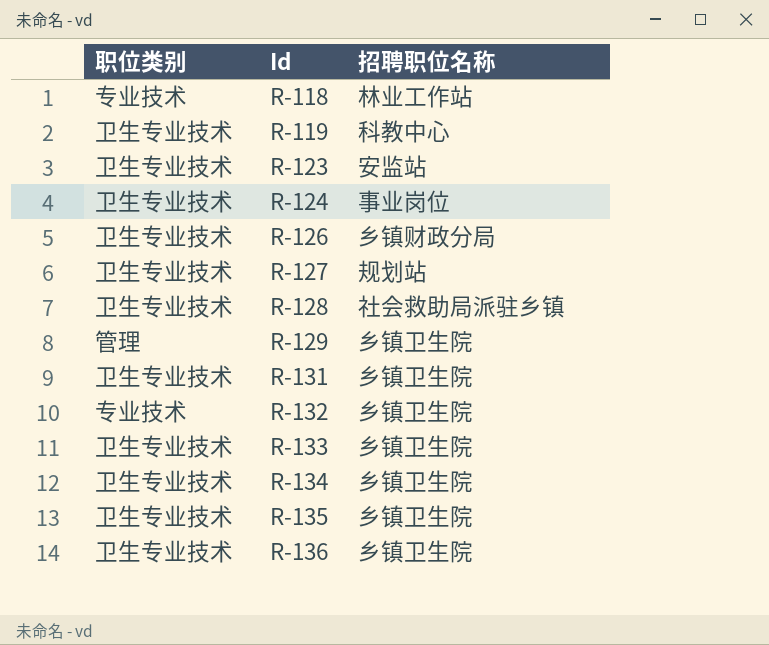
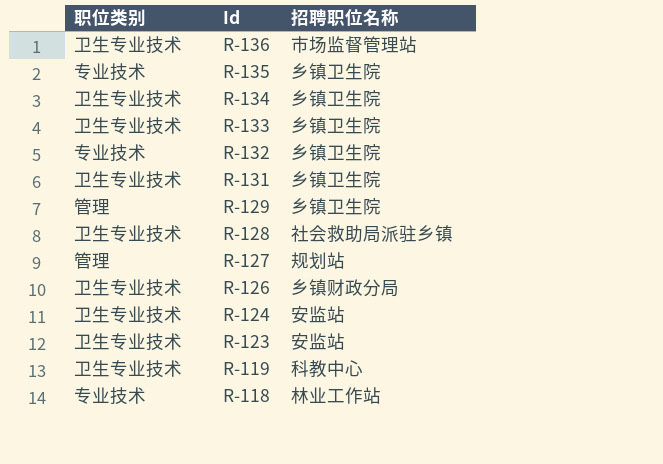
row order: Id ascending -> Id descending
R-136 | 招聘职位名称: 乡镇卫生院 -> 市场监督管理站
R-135 | 职位类别: 卫生专业技术 -> 专业技术
R-127 | 职位类别: 卫生专业技术 -> 管理
R-124 | 招聘职位名称: 事业岗位 -> 安监站

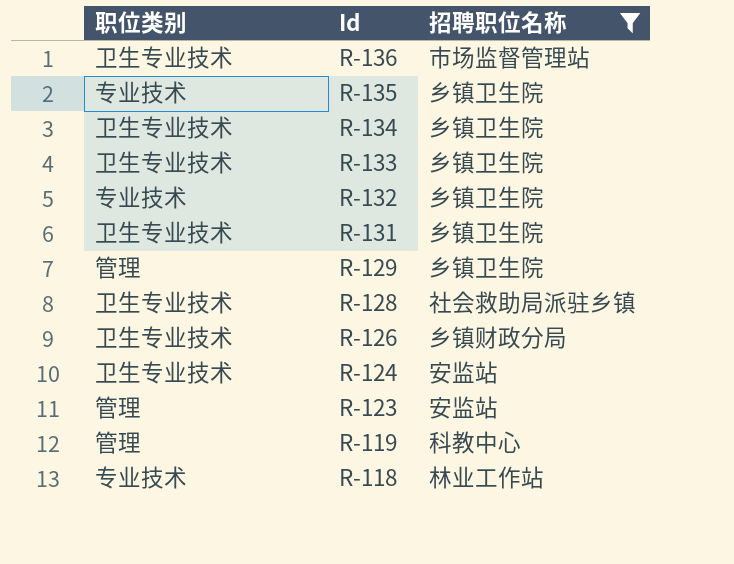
filter: none -> 招聘职位名称 != 规划站
R-123 | 职位类别: 卫生专业技术 -> 管理
R-119 | 职位类别: 卫生专业技术 -> 管理

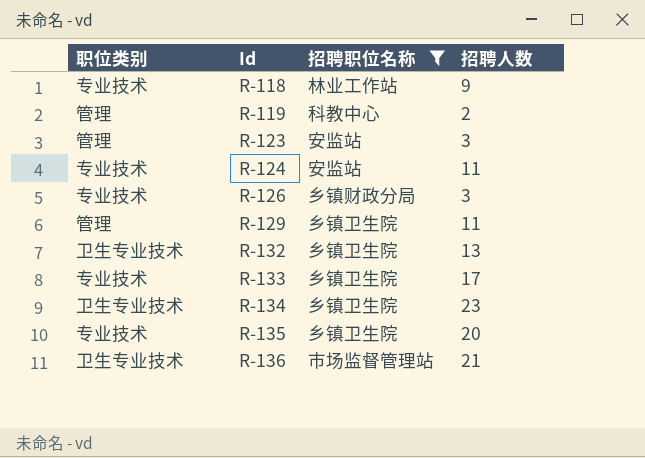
row order: Id descending -> Id ascending
column 招聘人数 | position: none -> 4
row R-131: 卫生专业技术 | 乡镇卫生院 -> none
row R-128: 卫生专业技术 | 社会救助局派驻乡镇 -> none
R-124 | 职位类别: 卫生专业技术 -> 专业技术
R-126 | 职位类别: 卫生专业技术 -> 专业技术
R-132 | 职位类别: 专业技术 -> 卫生专业技术
R-133 | 职位类别: 卫生专业技术 -> 专业技术

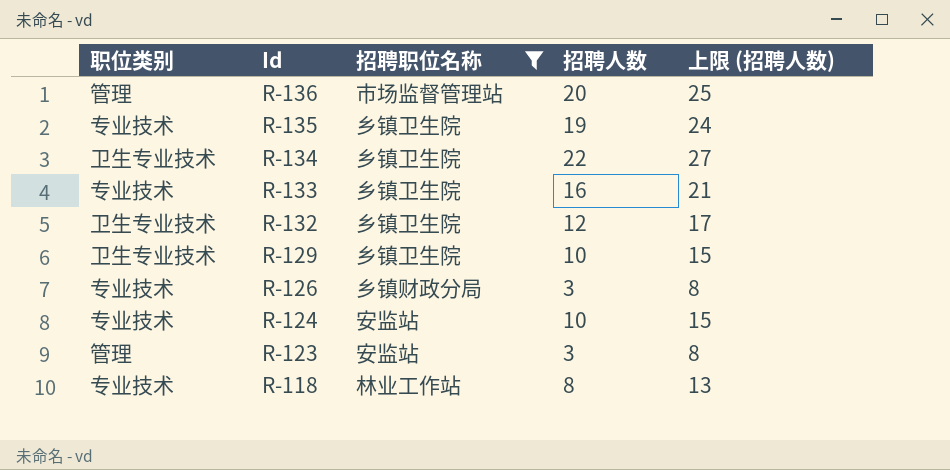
row order: Id ascending -> Id descending
column 上限 (招聘人数) | formula: none -> [招聘人数] + 5
row R-119: 管理 | 科教中心 | 2 -> none
R-136 | 职位类别: 卫生专业技术 -> 管理
R-136 | 招聘人数: 21 -> 20
R-135 | 招聘人数: 20 -> 19
R-134 | 招聘人数: 23 -> 22
R-133 | 招聘人数: 17 -> 16
R-132 | 招聘人数: 13 -> 12
R-129 | 职位类别: 管理 -> 卫生专业技术
R-129 | 招聘人数: 11 -> 10
R-124 | 招聘人数: 11 -> 10
R-118 | 招聘人数: 9 -> 8

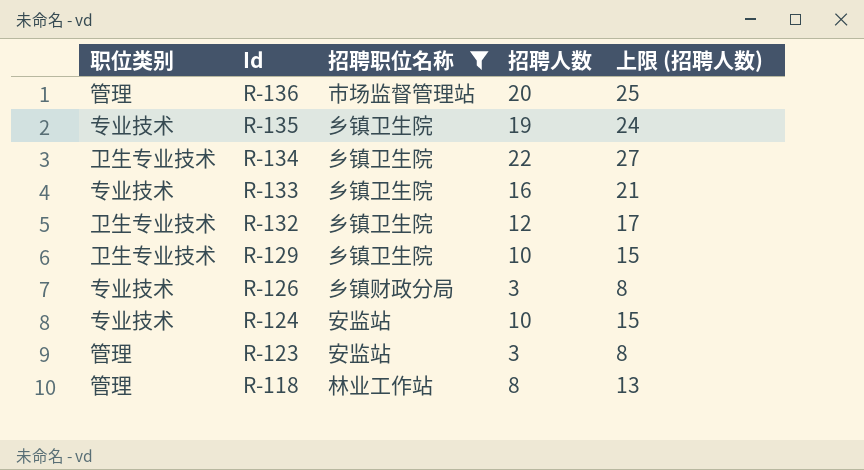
R-118 | 职位类别: 专业技术 -> 管理

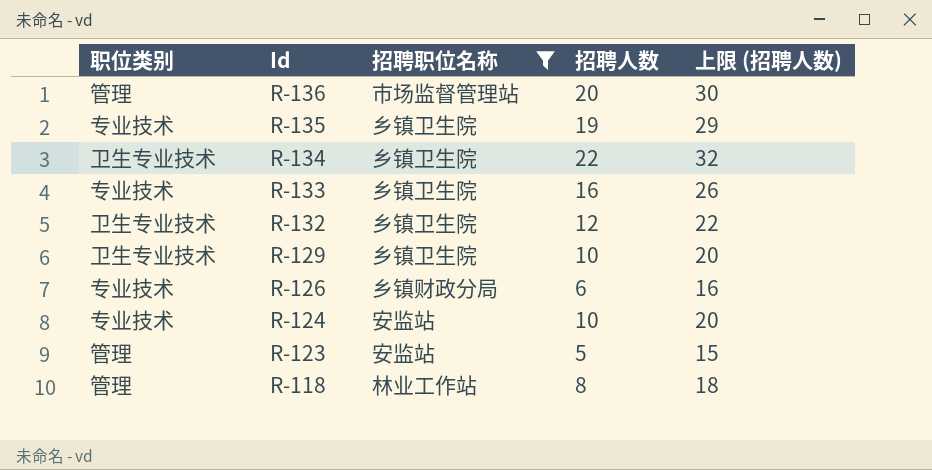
column 上限 (招聘人数) | formula: [招聘人数] + 5 -> [招聘人数] + 10
R-126 | 招聘人数: 3 -> 6
R-123 | 招聘人数: 3 -> 5

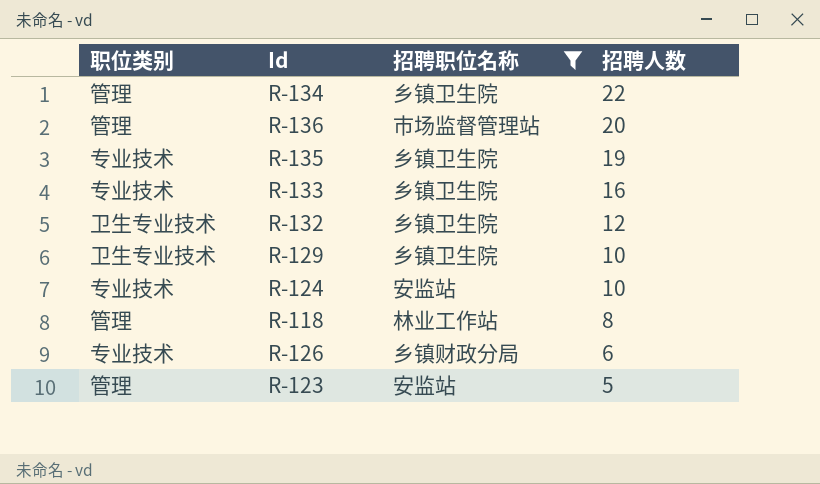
row order: Id descending -> 招聘人数 descending
column 上限 (招聘人数) | formula: [招聘人数] + 10 -> none
R-134 | 职位类别: 卫生专业技术 -> 管理

